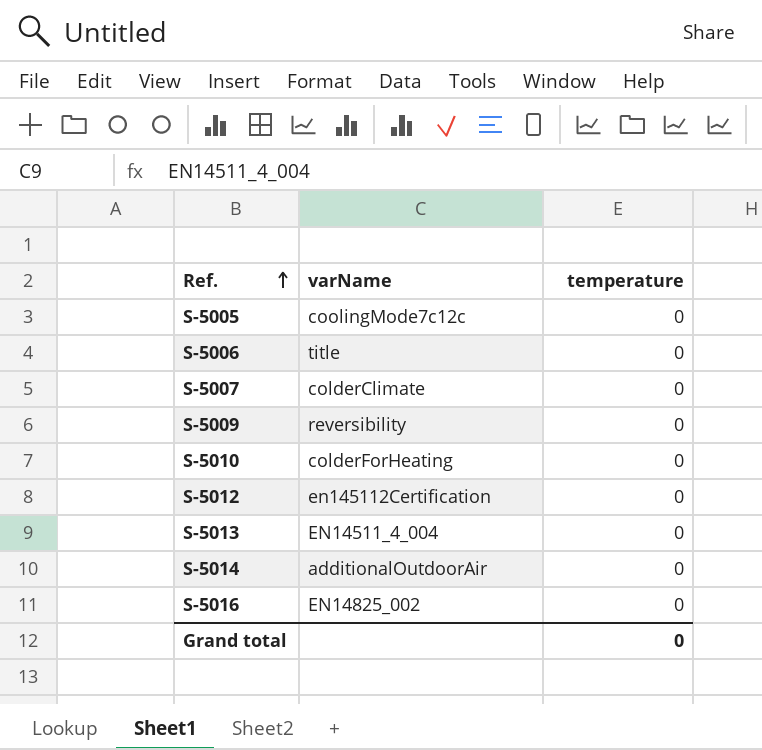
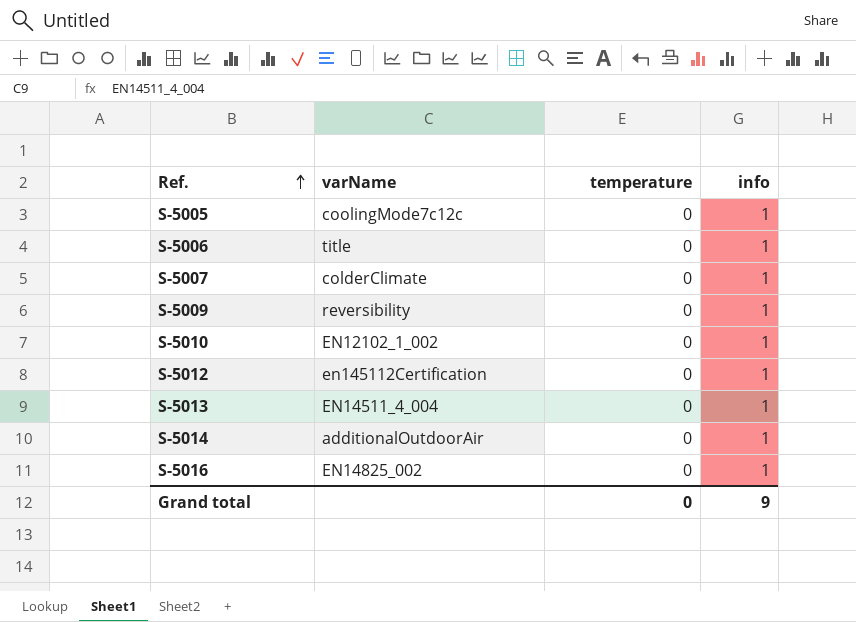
column info | position: none -> 4
S-5010 | varName: colderForHeating -> EN12102_1_002

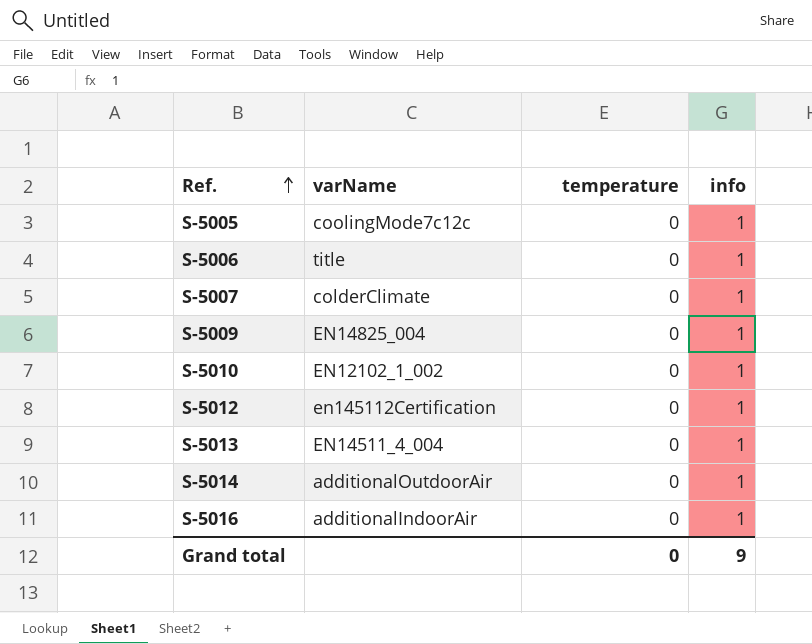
S-5009 | varName: reversibility -> EN14825_004
S-5016 | varName: EN14825_002 -> additionalIndoorAir

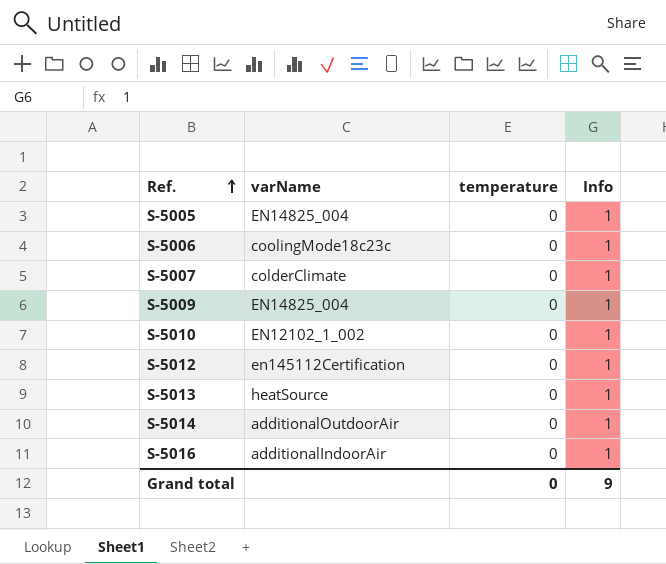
column name: info -> Info
S-5005 | varName: coolingMode7c12c -> EN14825_004
S-5006 | varName: title -> coolingMode18c23c
S-5013 | varName: EN14511_4_004 -> heatSource

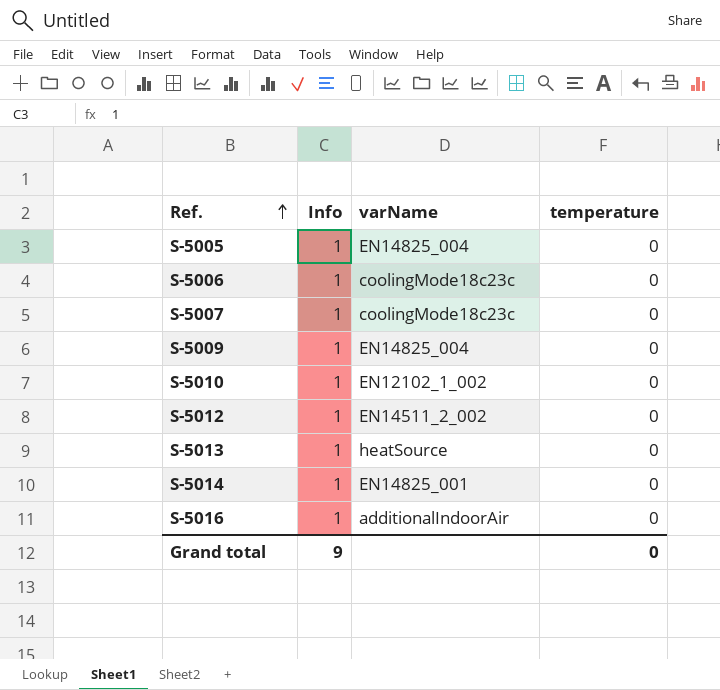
column Info | position: 4 -> 2
S-5007 | varName: colderClimate -> coolingMode18c23c
S-5012 | varName: en145112Certification -> EN14511_2_002
S-5014 | varName: additionalOutdoorAir -> EN14825_001

